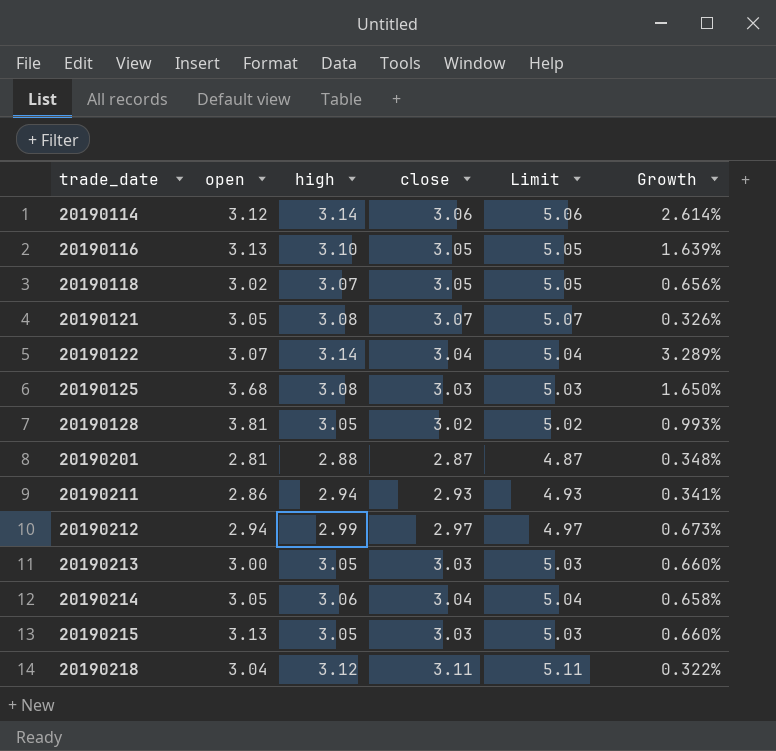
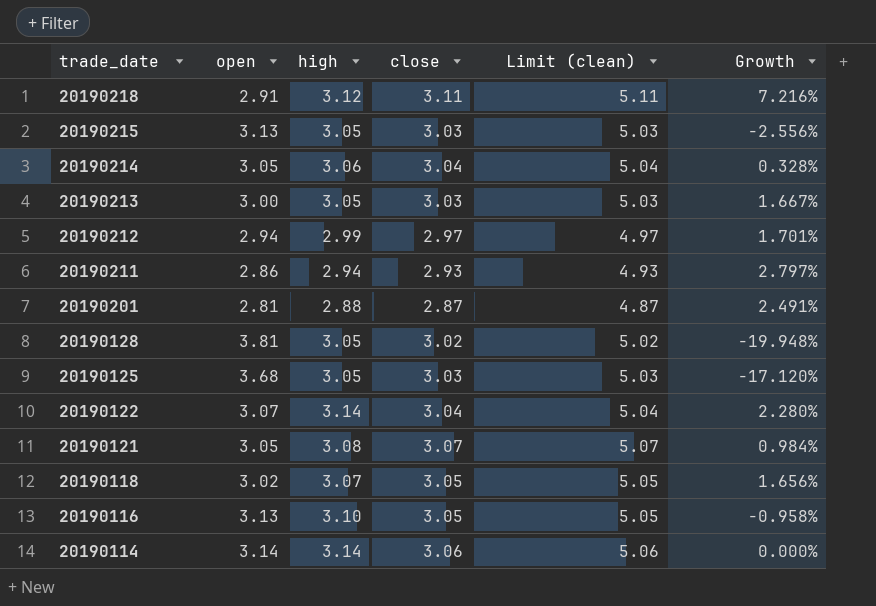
row order: trade_date ascending -> trade_date descending
column name: Limit -> Limit (clean)
column Growth | formula: ([high] - [close]) / [close] -> ([high] - [open]) / [open]
20190218 | open: 3.04 -> 2.91
20190125 | high: 3.08 -> 3.05
20190114 | open: 3.12 -> 3.14

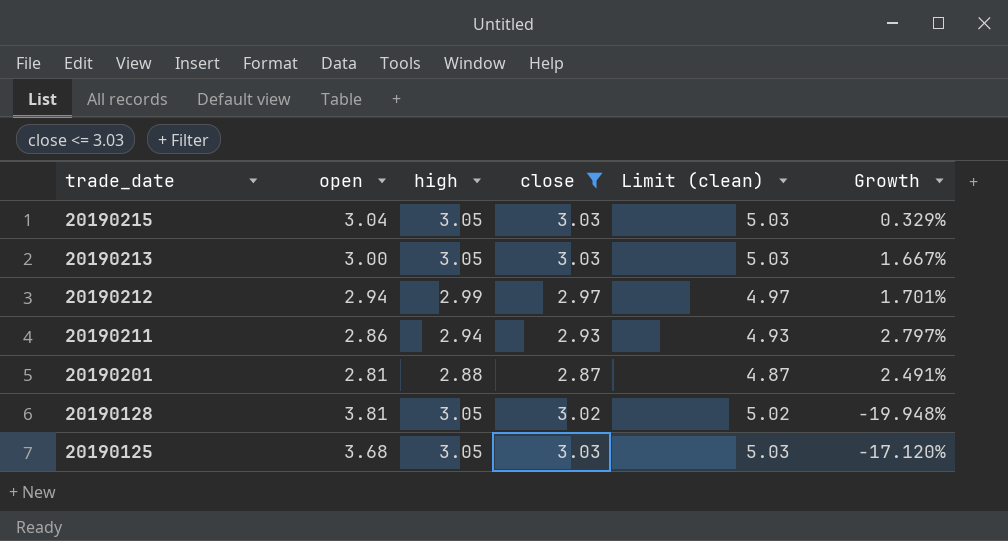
filter: none -> close <= 3.03
20190215 | open: 3.13 -> 3.04
20190215 | Growth: -2.556% -> 0.329%

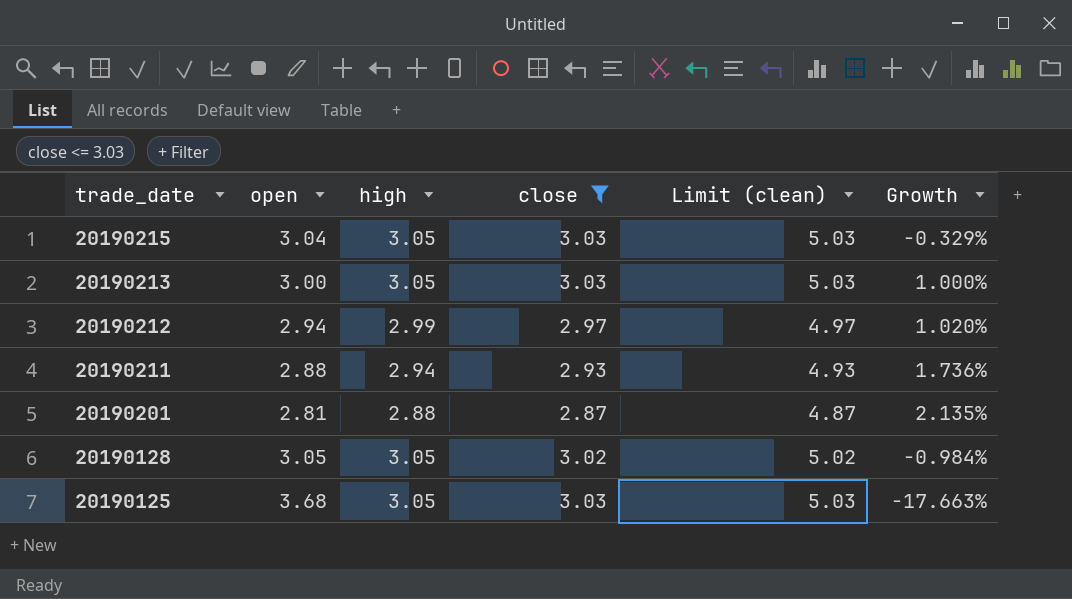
column Growth | formula: ([high] - [open]) / [open] -> ([close] - [open]) / [open]
20190211 | open: 2.86 -> 2.88
20190128 | open: 3.81 -> 3.05

